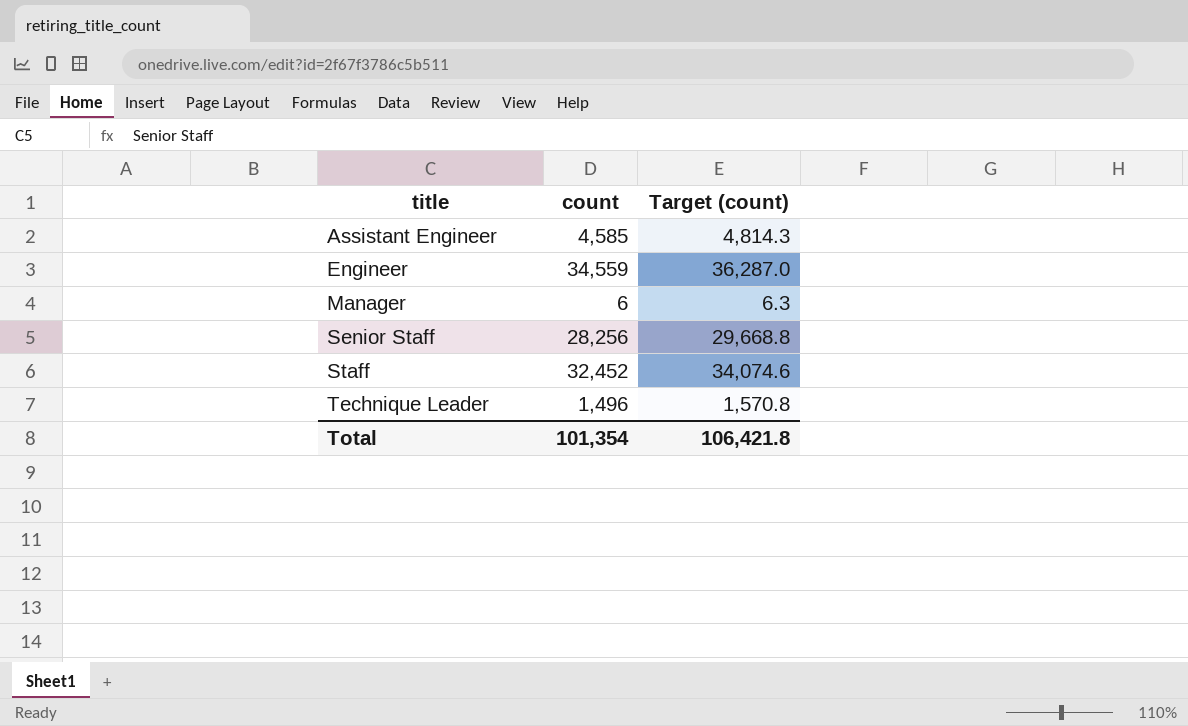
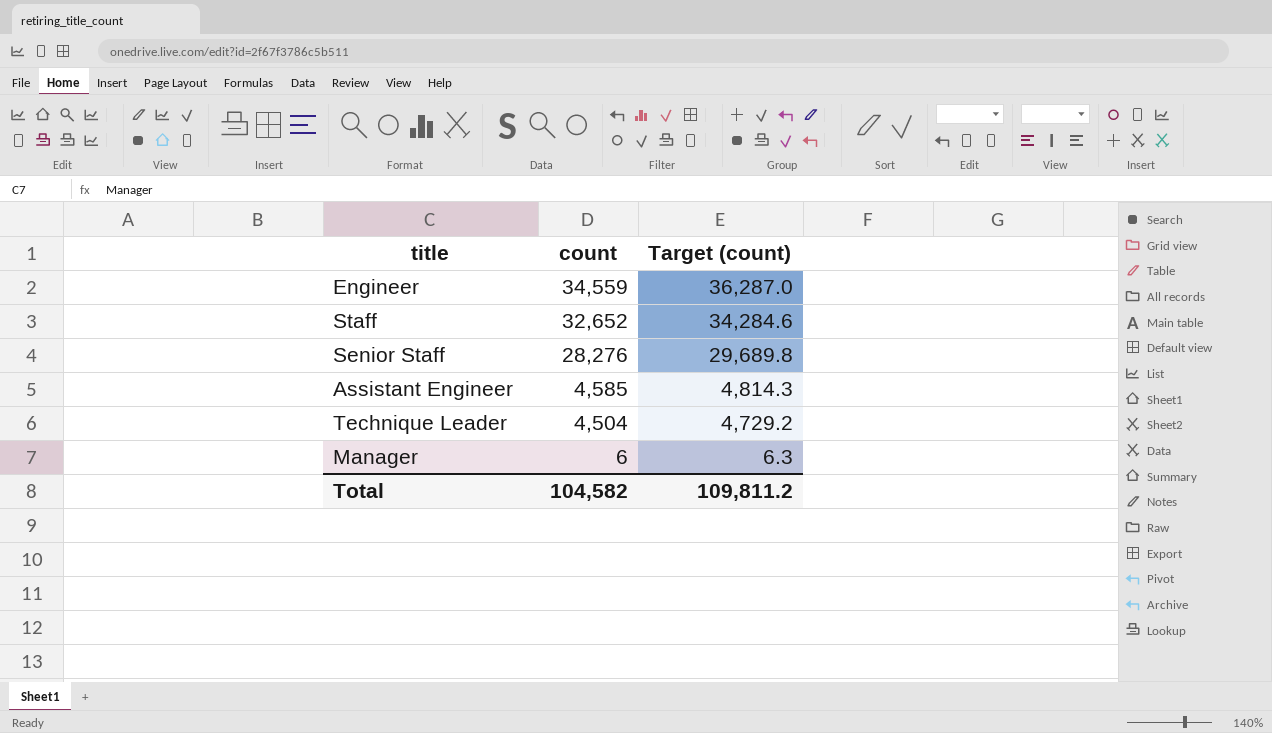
row order: title ascending -> count descending
Staff | count: 32,452 -> 32,652
Staff | Target (count): 34,074.6 -> 34,284.6
Senior Staff | count: 28,256 -> 28,276
Senior Staff | Target (count): 29,668.8 -> 29,689.8
Technique Leader | count: 1,496 -> 4,504
Technique Leader | Target (count): 1,570.8 -> 4,729.2
Total | count: 101,354 -> 104,582
Total | Target (count): 106,421.8 -> 109,811.2

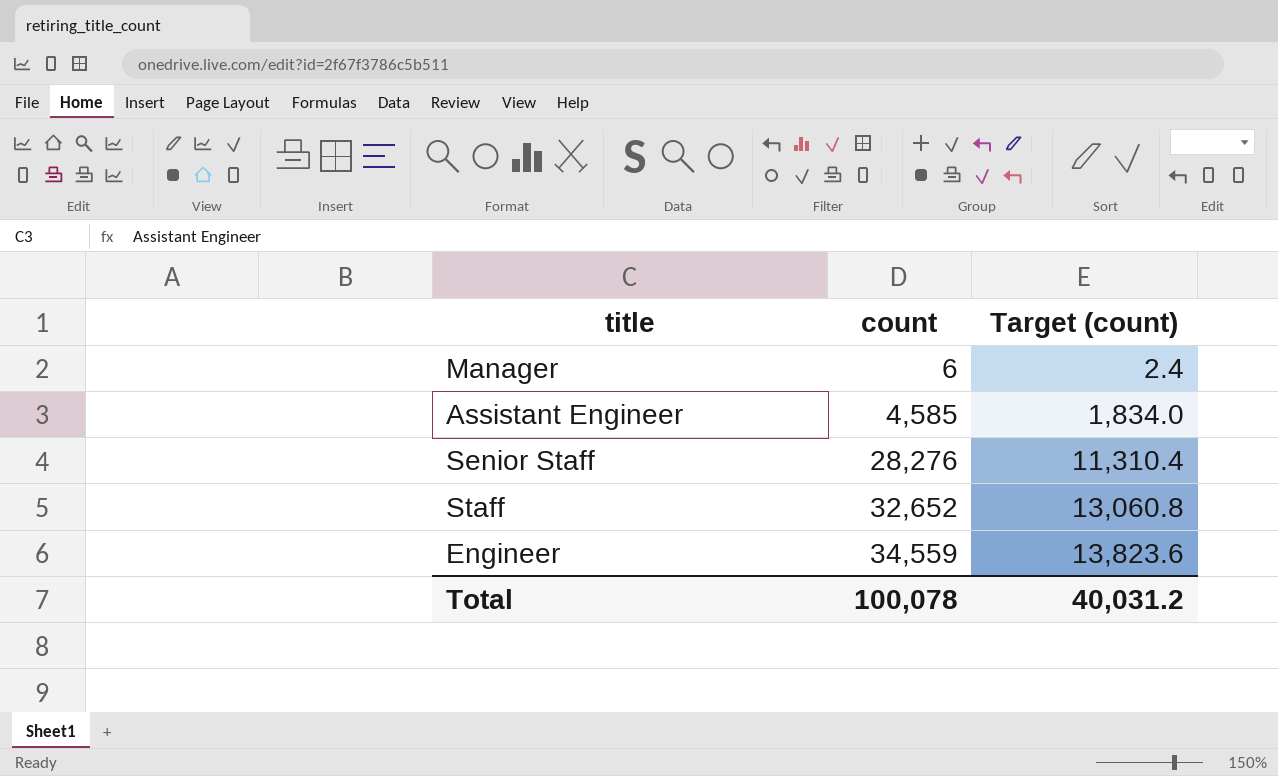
row order: count descending -> count ascending
column Target (count) | formula: [count] * 1.05 -> [count] * 0.4
row Technique Leader: 4,504 | 4,729.2 -> none
Total | count: 104,582 -> 100,078
Total | Target (count): 109,811.2 -> 40,031.2

